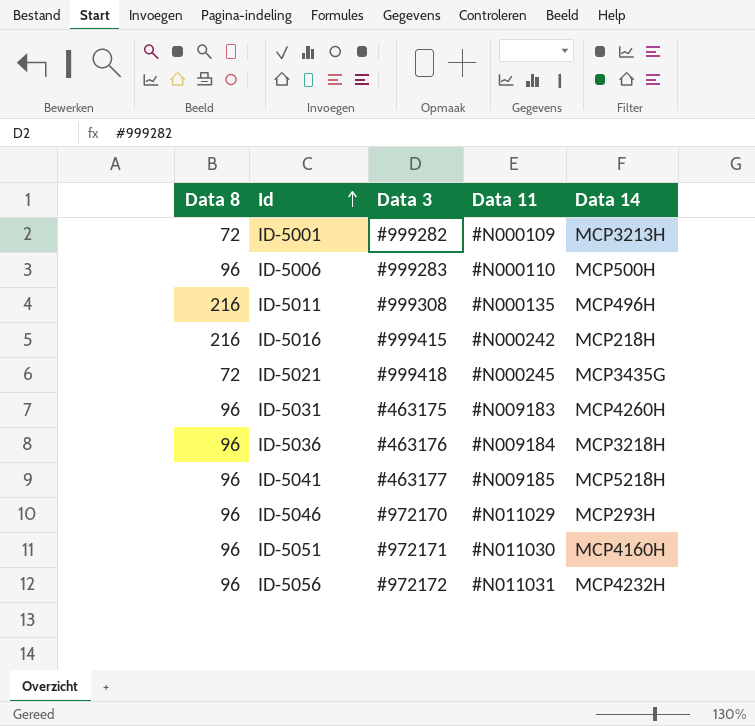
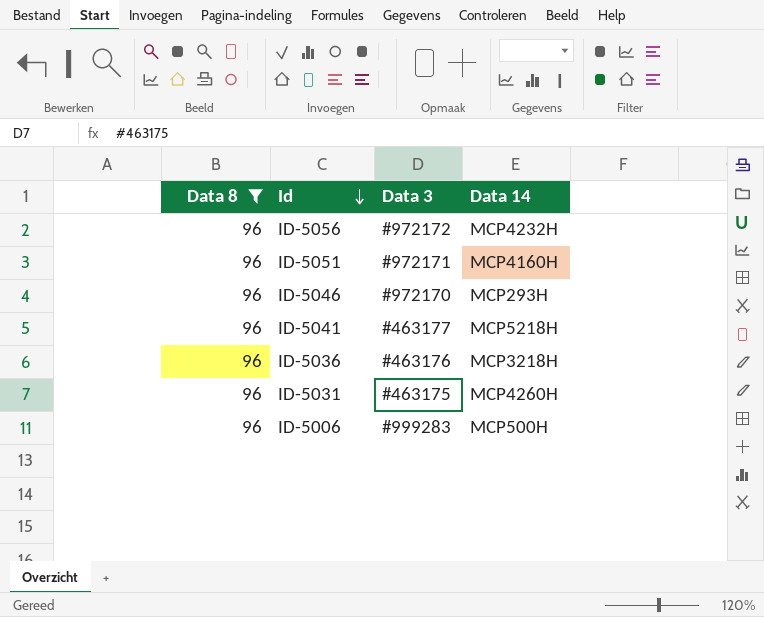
filter: none -> Data 8 = 96
row order: Id ascending -> Id descending
column Data 11 | position: 4 -> none

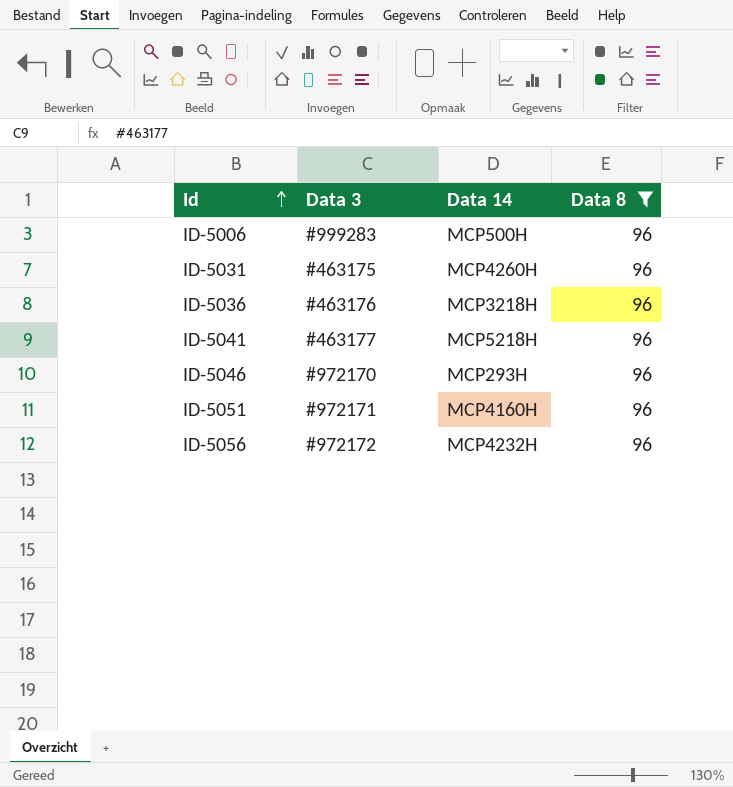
row order: Id descending -> Id ascending
column Data 8 | position: 1 -> 4

